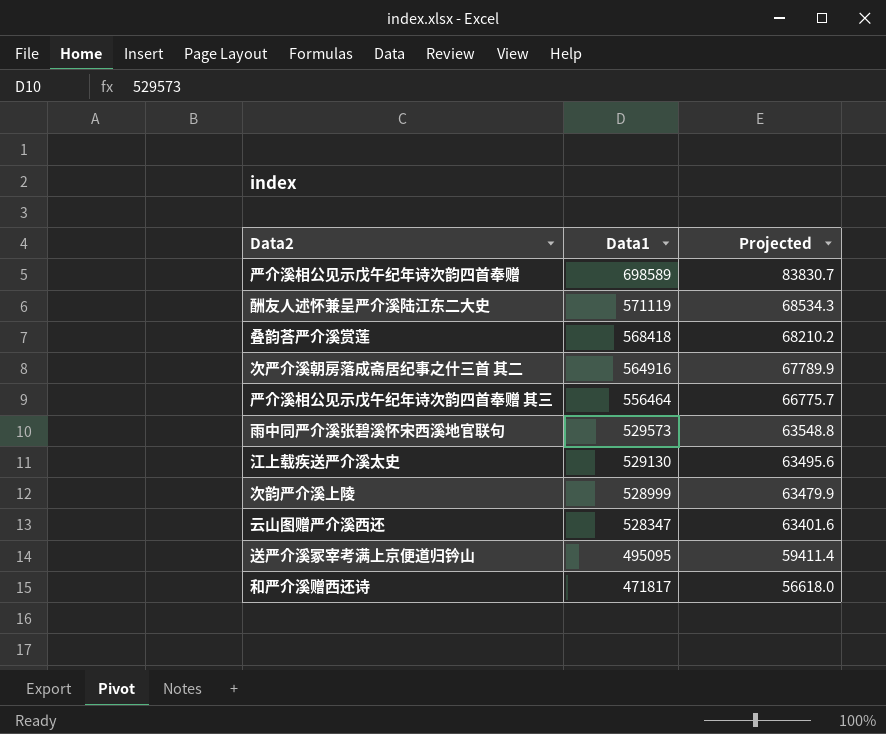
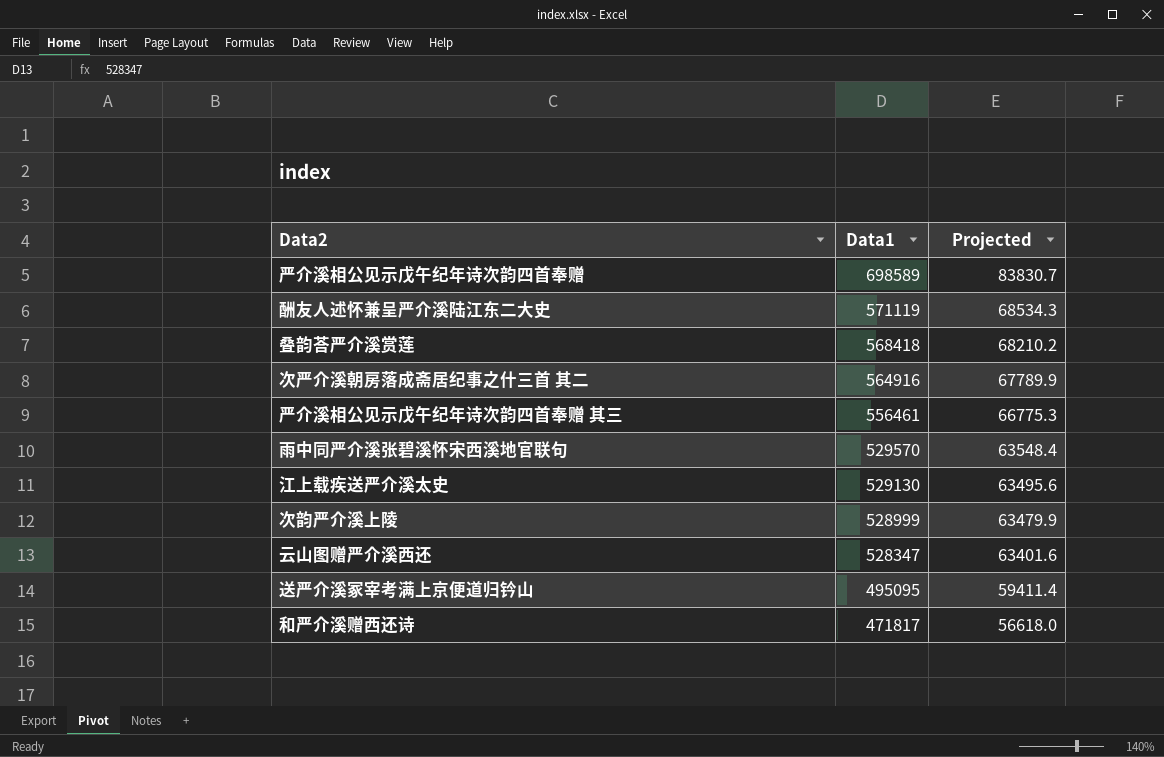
严介溪相公见示戊午纪年诗次韵四首奉赠 其三 | Data1: 556464 -> 556461
严介溪相公见示戊午纪年诗次韵四首奉赠 其三 | Projected: 66775.7 -> 66775.3
雨中同严介溪张碧溪怀宋西溪地官联句 | Data1: 529573 -> 529570
雨中同严介溪张碧溪怀宋西溪地官联句 | Projected: 63548.8 -> 63548.4

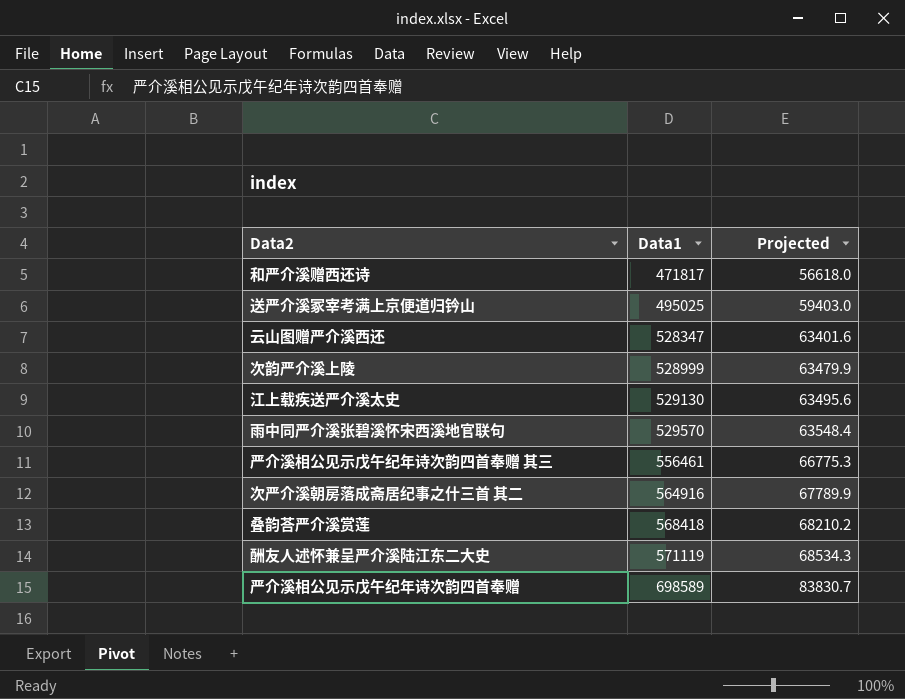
row order: Data1 descending -> Data1 ascending
送严介溪冢宰考满上京便道归钤山 | Data1: 495095 -> 495025
送严介溪冢宰考满上京便道归钤山 | Projected: 59411.4 -> 59403.0

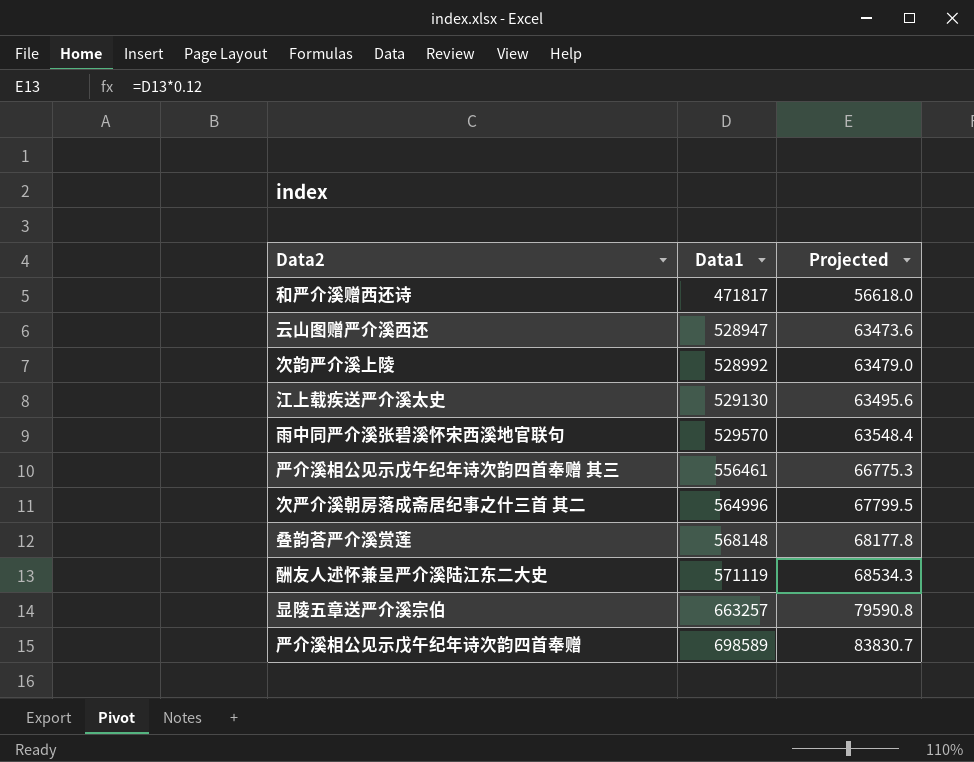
row 送严介溪冢宰考满上京便道归钤山: 495025 | 59403.0 -> none
云山图赠严介溪西还 | Data1: 528347 -> 528947
云山图赠严介溪西还 | Projected: 63401.6 -> 63473.6
次韵严介溪上陵 | Data1: 528999 -> 528992
次韵严介溪上陵 | Projected: 63479.9 -> 63479.0
次严介溪朝房落成斋居纪事之什三首 其二 | Data1: 564916 -> 564996
次严介溪朝房落成斋居纪事之什三首 其二 | Projected: 67789.9 -> 67799.5
叠韵荅严介溪赏莲 | Data1: 568418 -> 568148
叠韵荅严介溪赏莲 | Projected: 68210.2 -> 68177.8
row 显陵五章送严介溪宗伯: none -> 663257 | 79590.8

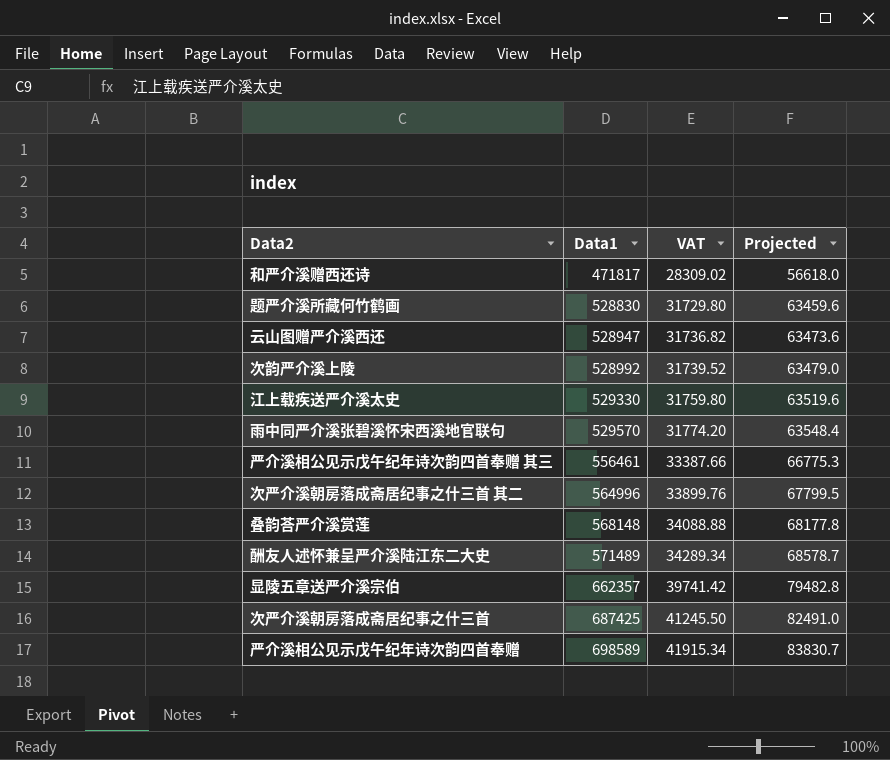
column VAT | formula: none -> [Data1] * 0.06
row 题严介溪所藏何竹鹤画: none -> 528830 | 31729.80 | 63459.6
江上载疾送严介溪太史 | Data1: 529130 -> 529330
江上载疾送严介溪太史 | Projected: 63495.6 -> 63519.6
酬友人述怀兼呈严介溪陆江东二大史 | Data1: 571119 -> 571489
酬友人述怀兼呈严介溪陆江东二大史 | Projected: 68534.3 -> 68578.7
显陵五章送严介溪宗伯 | Data1: 663257 -> 662357
显陵五章送严介溪宗伯 | Projected: 79590.8 -> 79482.8
row 次严介溪朝房落成斋居纪事之什三首: none -> 687425 | 41245.50 | 82491.0

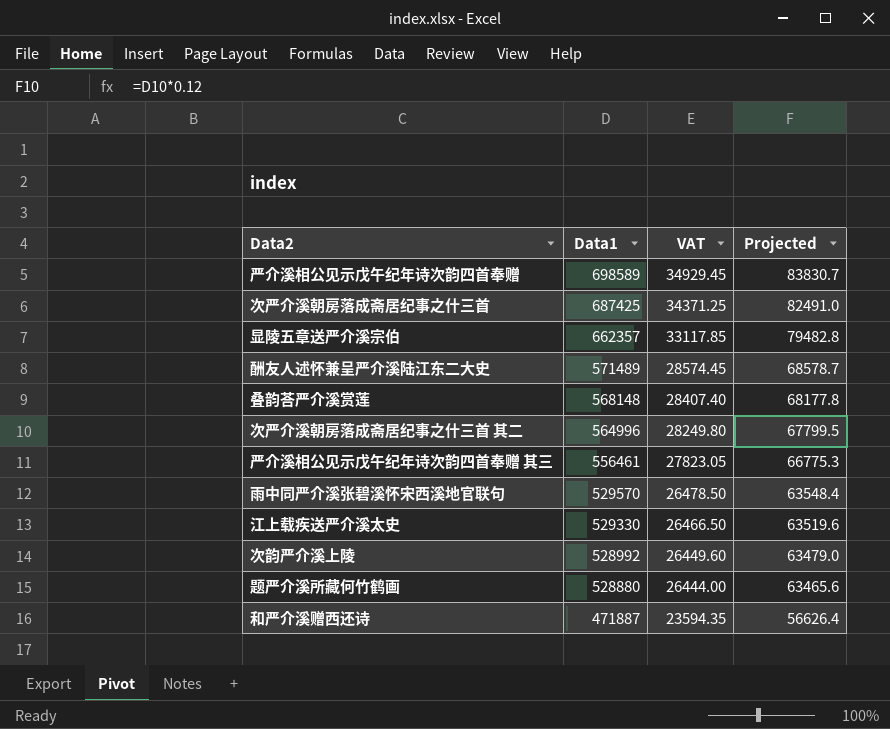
row order: Data1 ascending -> Data1 descending
column VAT | formula: [Data1] * 0.06 -> [Data1] * 0.05
row 云山图赠严介溪西还: 528947 | 31736.82 | 63473.6 -> none
题严介溪所藏何竹鹤画 | Data1: 528830 -> 528880
题严介溪所藏何竹鹤画 | Projected: 63459.6 -> 63465.6
和严介溪赠西还诗 | Data1: 471817 -> 471887
和严介溪赠西还诗 | Projected: 56618.0 -> 56626.4

